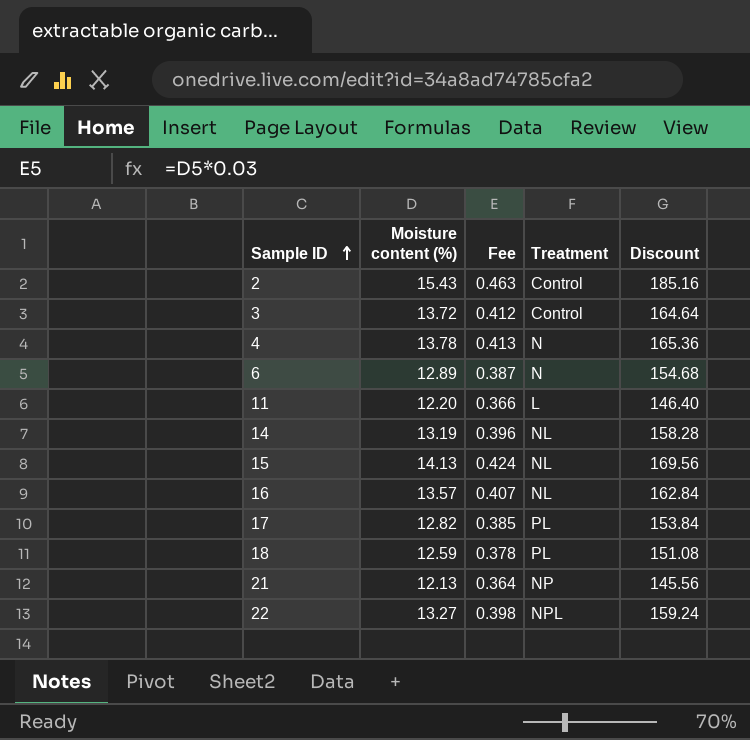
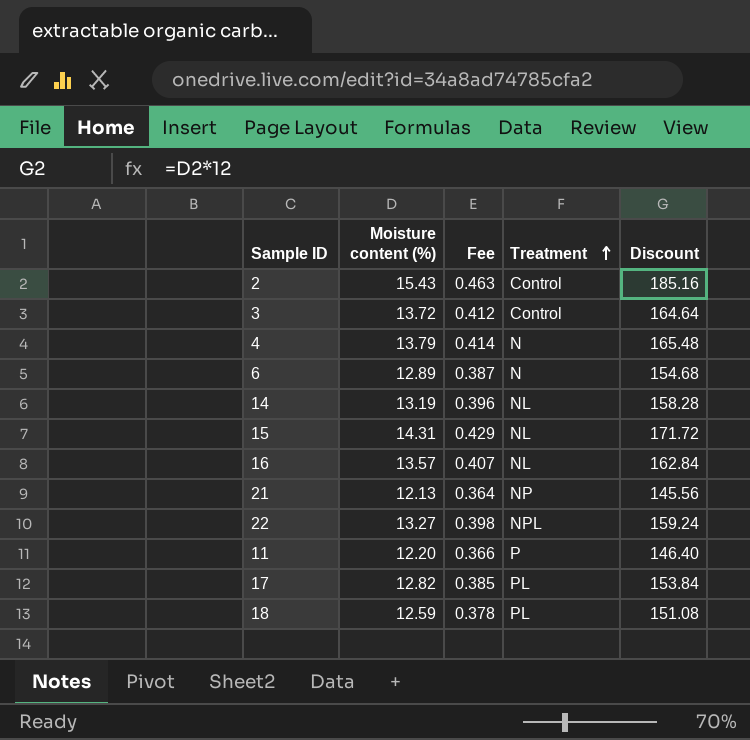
row order: Sample ID ascending -> Treatment ascending
4 | Moisture content (%): 13.78 -> 13.79
4 | Fee: 0.413 -> 0.414
4 | Discount: 165.36 -> 165.48
15 | Moisture content (%): 14.13 -> 14.31
15 | Fee: 0.424 -> 0.429
15 | Discount: 169.56 -> 171.72
11 | Treatment: L -> P

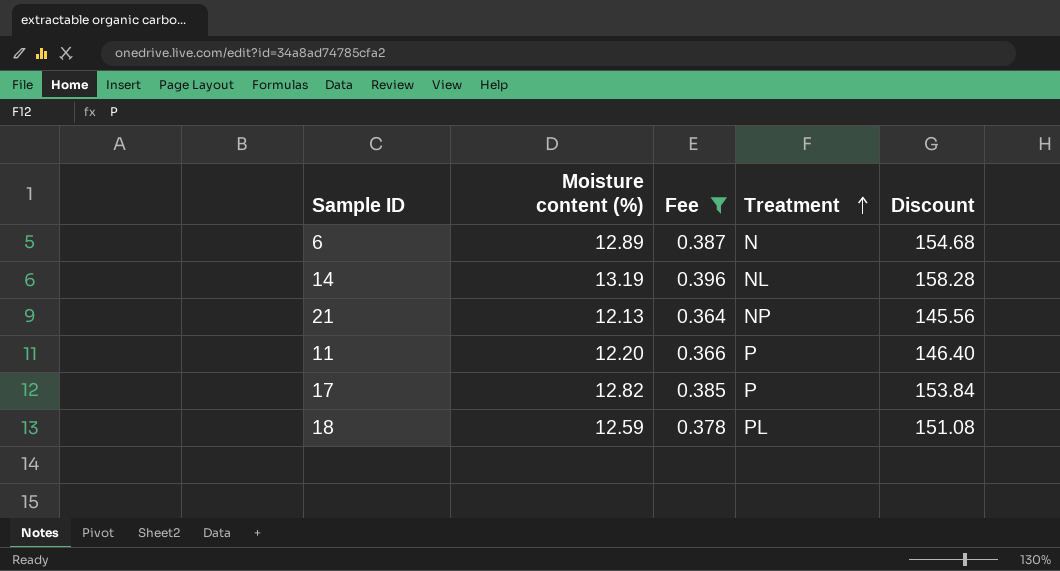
filter: none -> Fee <= 0.396
17 | Treatment: PL -> P

